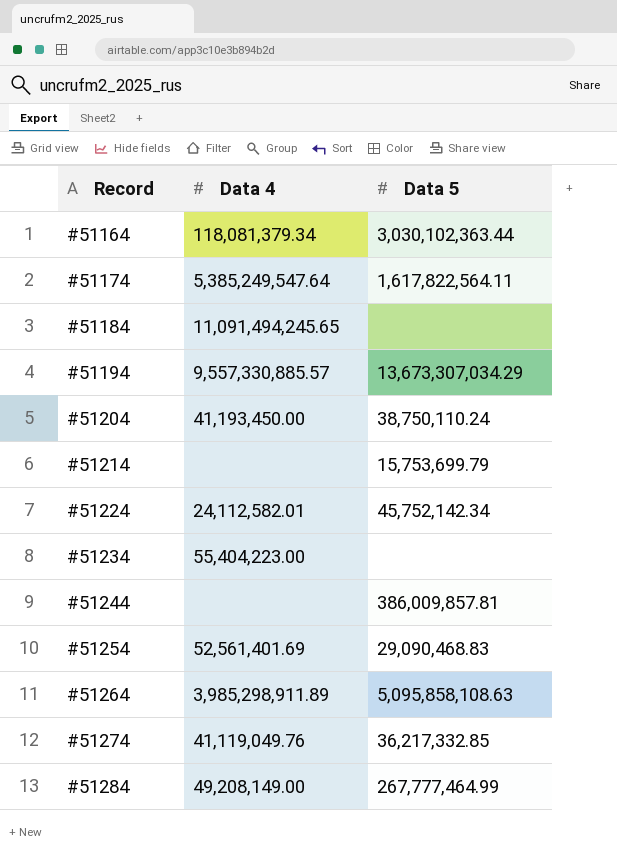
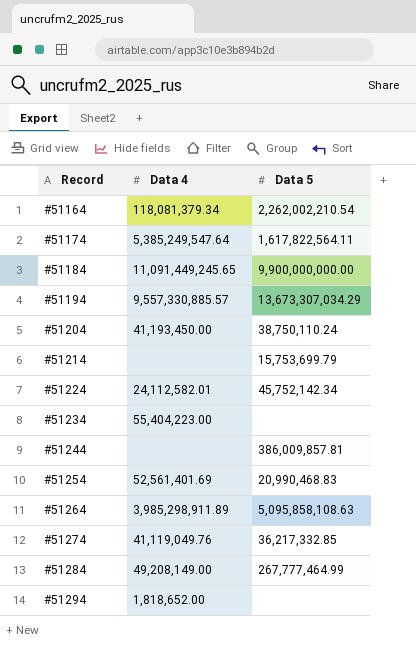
#51164 | Data 5: 3,030,102,363.44 -> 2,262,002,210.54
#51184 | Data 4: 11,091,494,245.65 -> 11,091,449,245.65
#51184 | Data 5: none -> 9,900,000,000.00
#51254 | Data 5: 29,090,468.83 -> 20,990,468.83
row #51294: none -> 1,818,652.00 | none

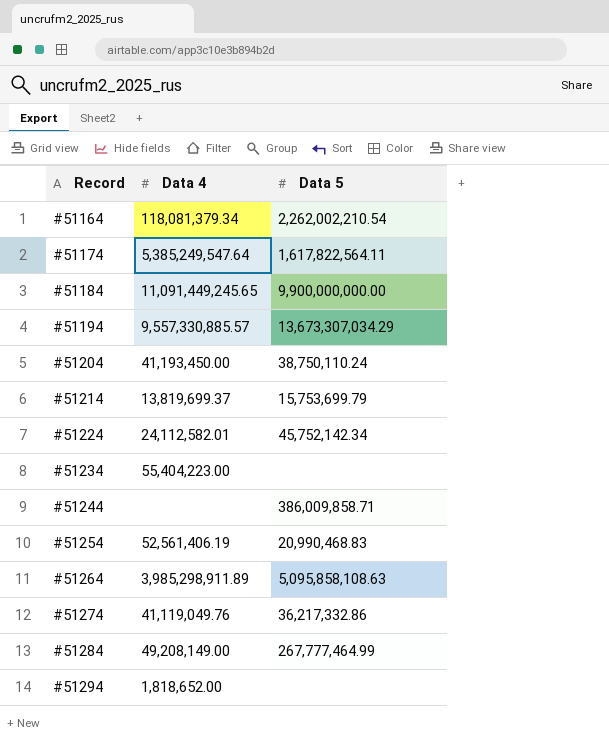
#51214 | Data 4: none -> 13,819,699.37
#51244 | Data 5: 386,009,857.81 -> 386,009,858.71
#51254 | Data 4: 52,561,401.69 -> 52,561,406.19
#51274 | Data 5: 36,217,332.85 -> 36,217,332.86

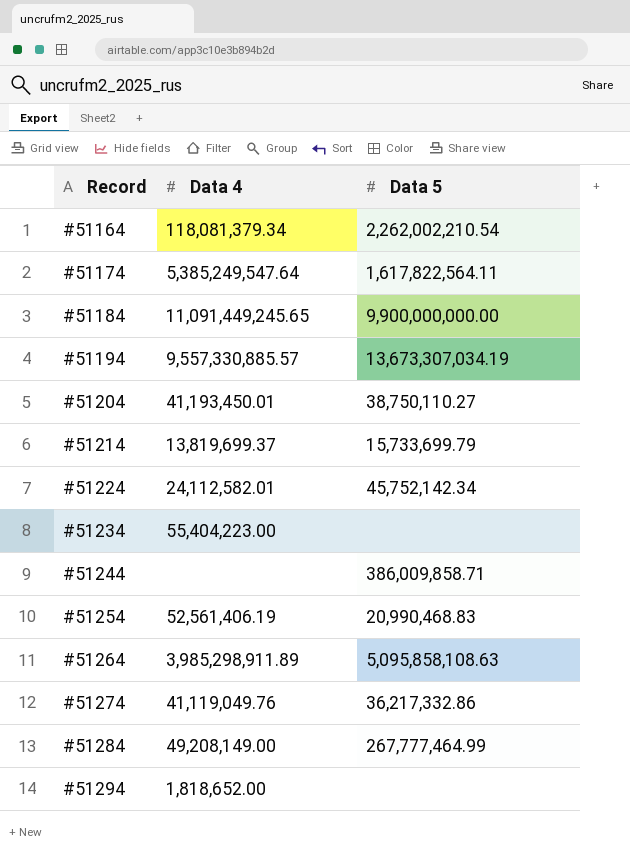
#51194 | Data 5: 13,673,307,034.29 -> 13,673,307,034.19
#51204 | Data 4: 41,193,450.00 -> 41,193,450.01
#51204 | Data 5: 38,750,110.24 -> 38,750,110.27
#51214 | Data 5: 15,753,699.79 -> 15,733,699.79

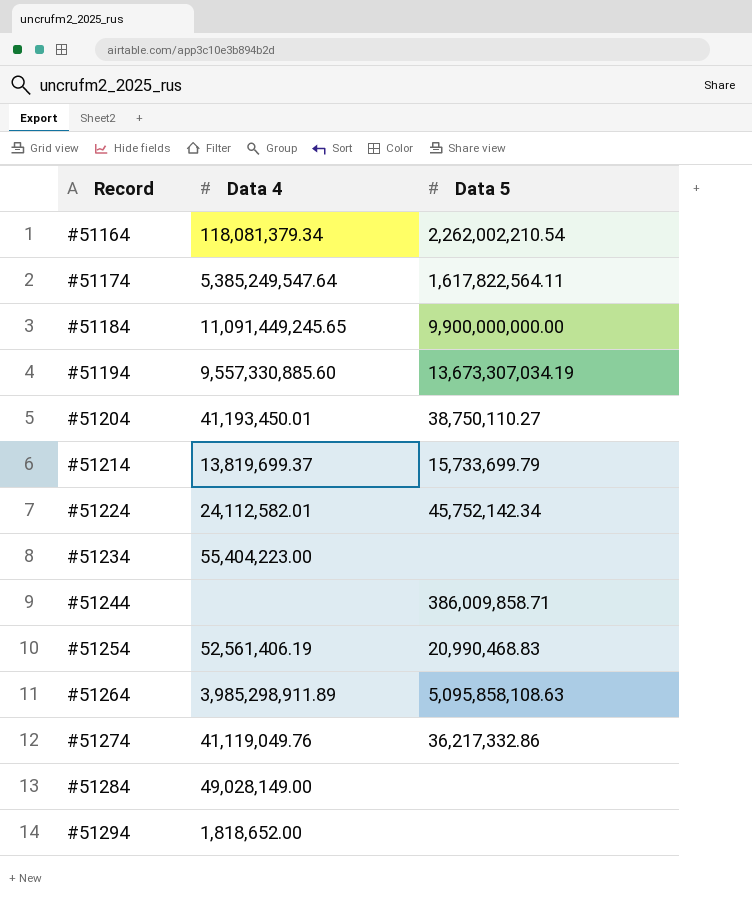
#51194 | Data 4: 9,557,330,885.57 -> 9,557,330,885.60
#51284 | Data 4: 49,208,149.00 -> 49,028,149.00
#51284 | Data 5: 267,777,464.99 -> none

